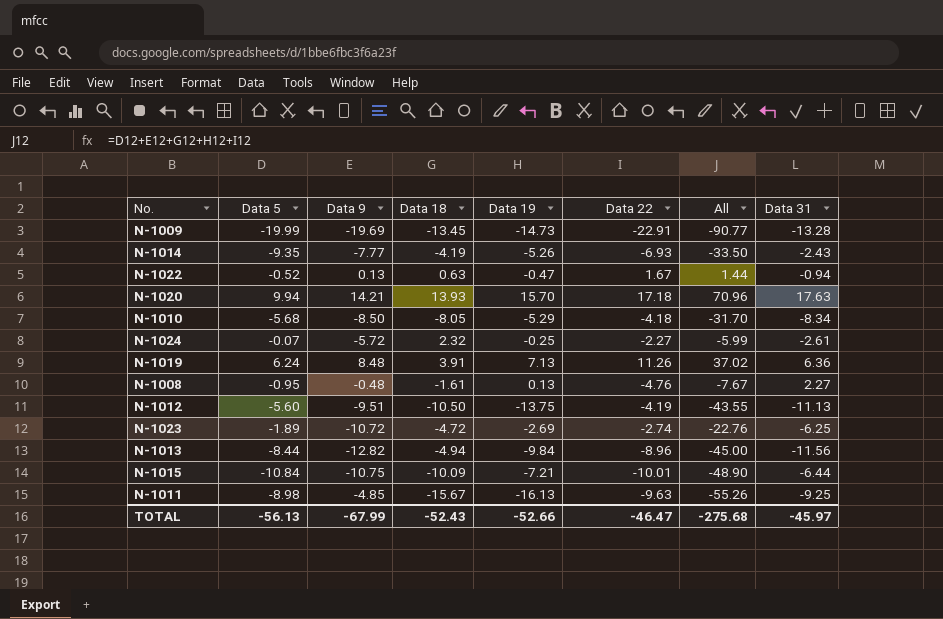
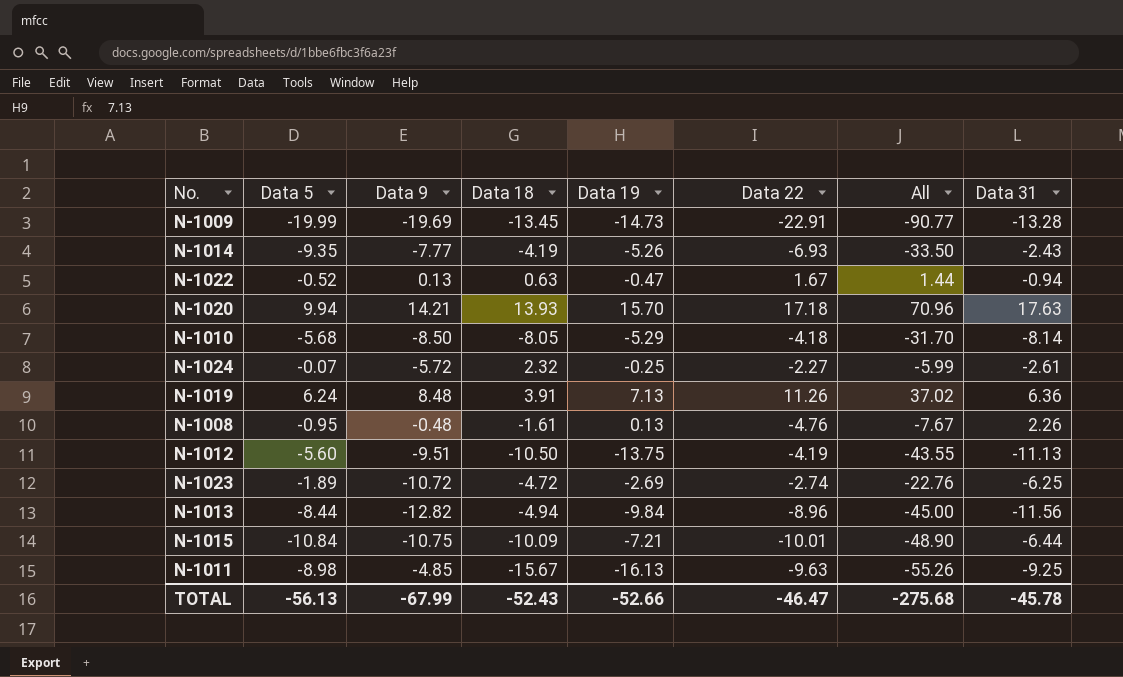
N-1010 | Data 31: -8.34 -> -8.14
N-1008 | Data 31: 2.27 -> 2.26
TOTAL | Data 31: -45.97 -> -45.78

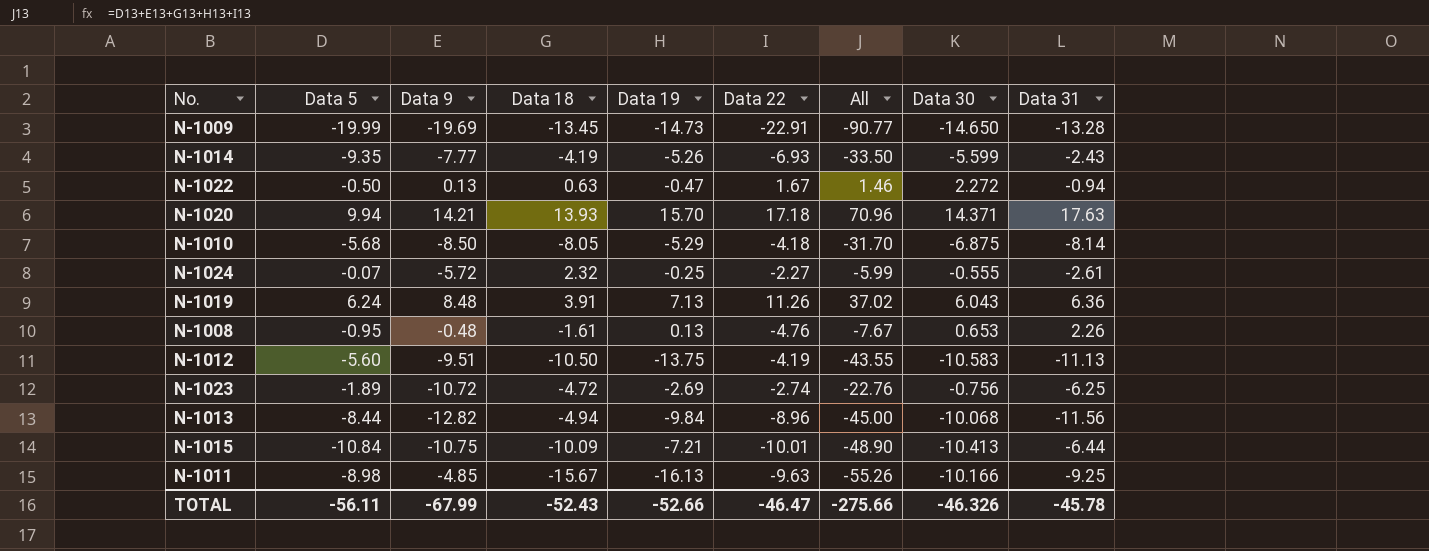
column Data 30 | position: none -> 8
N-1022 | Data 5: -0.52 -> -0.50
N-1022 | All: 1.44 -> 1.46
TOTAL | Data 5: -56.13 -> -56.11
TOTAL | All: -275.68 -> -275.66

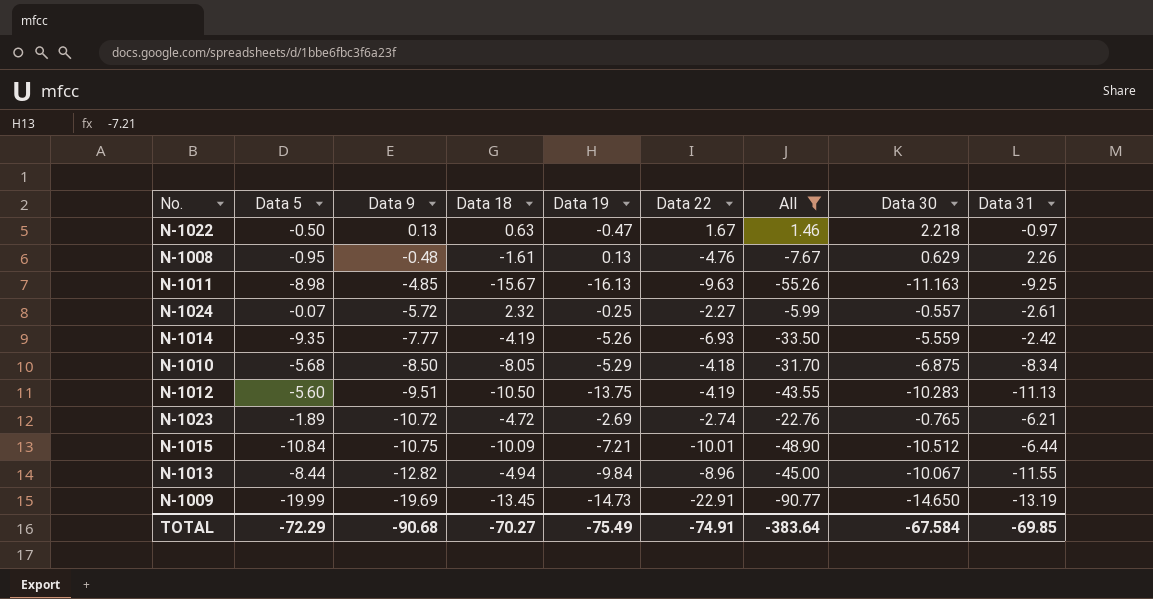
filter: none -> All <= 1.46
row order: none -> Data 9 descending
N-1022 | Data 30: 2.272 -> 2.218
N-1022 | Data 31: -0.94 -> -0.97
N-1008 | Data 30: 0.653 -> 0.629
N-1011 | Data 30: -10.166 -> -11.163
N-1024 | Data 30: -0.555 -> -0.557
N-1014 | Data 30: -5.599 -> -5.559
N-1014 | Data 31: -2.43 -> -2.42
N-1010 | Data 31: -8.14 -> -8.34
N-1012 | Data 30: -10.583 -> -10.283
N-1023 | Data 30: -0.756 -> -0.765
N-1023 | Data 31: -6.25 -> -6.21
N-1015 | Data 30: -10.413 -> -10.512
N-1013 | Data 30: -10.068 -> -10.067
N-1013 | Data 31: -11.56 -> -11.55
N-1009 | Data 31: -13.28 -> -13.19
TOTAL | Data 5: -56.11 -> -72.29
TOTAL | Data 9: -67.99 -> -90.68
TOTAL | Data 18: -52.43 -> -70.27
TOTAL | Data 19: -52.66 -> -75.49
TOTAL | Data 22: -46.47 -> -74.91
TOTAL | All: -275.66 -> -383.64
TOTAL | Data 30: -46.326 -> -67.584
TOTAL | Data 31: -45.78 -> -69.85

